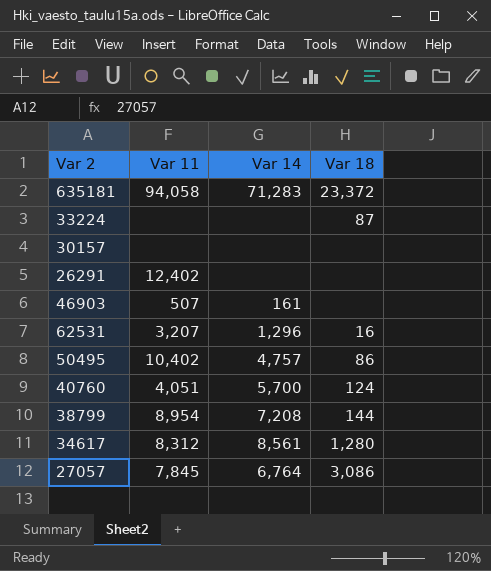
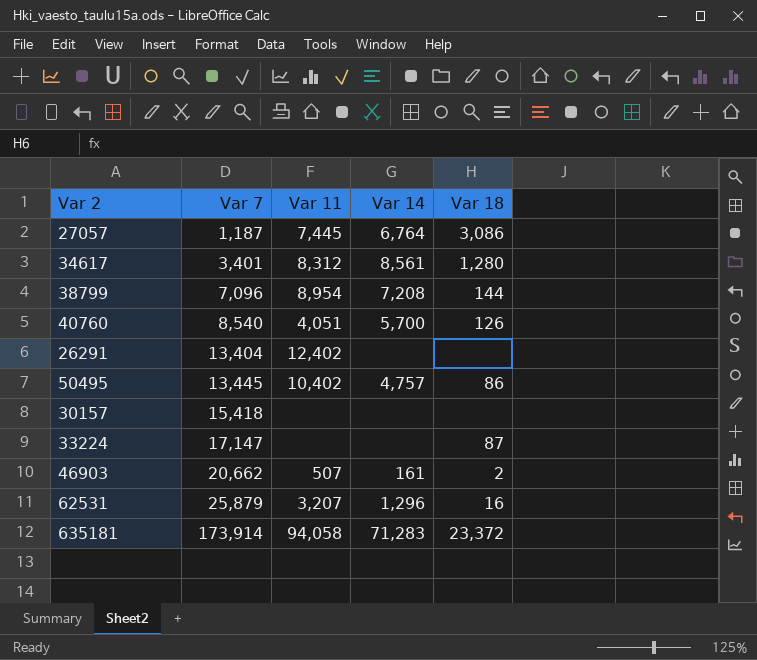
row order: none -> Var 7 ascending
column Var 7 | position: none -> 2
27057 | Var 11: 7,845 -> 7,445
40760 | Var 18: 124 -> 126
46903 | Var 18: none -> 2

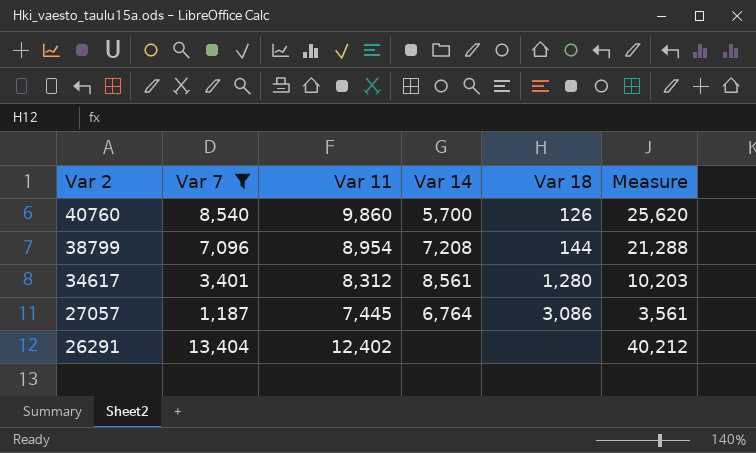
filter: none -> Var 7 <= 13,404
row order: Var 7 ascending -> Var 2 descending
column Measure | formula: none -> [Var 7] * 3
40760 | Var 11: 4,051 -> 9,860

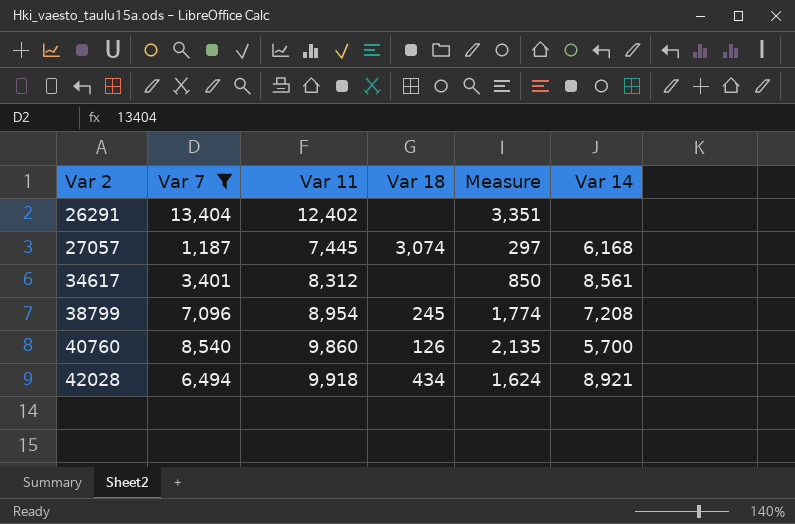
row order: Var 2 descending -> Var 2 ascending
column Measure | formula: [Var 7] * 3 -> [Var 7] * 0.25
column Var 14 | position: 4 -> 6
27057 | Var 18: 3,086 -> 3,074
27057 | Var 14: 6,764 -> 6,168
34617 | Var 18: 1,280 -> none
38799 | Var 18: 144 -> 245
row 42028: none -> 6,494 | 9,918 | 434 | 1,624 | 8,921

